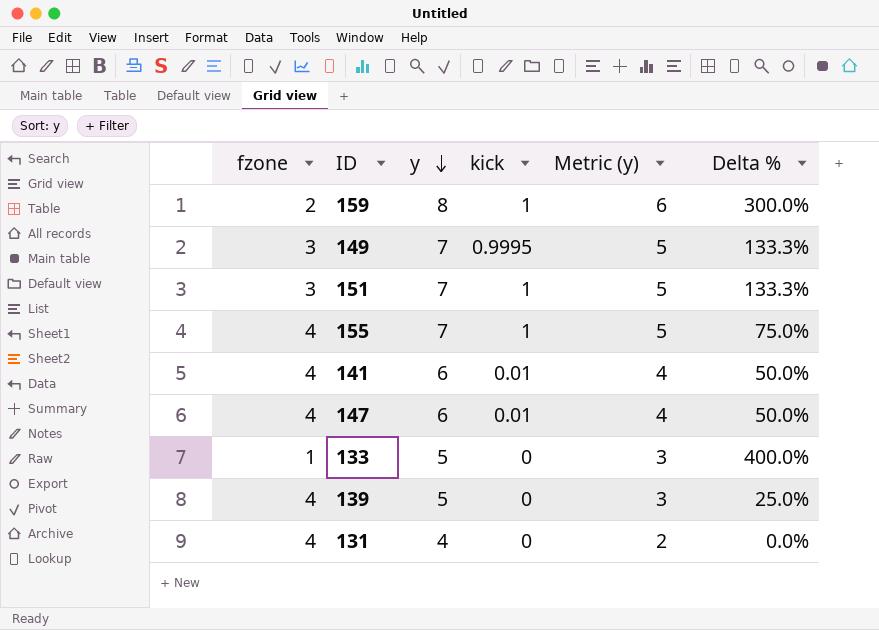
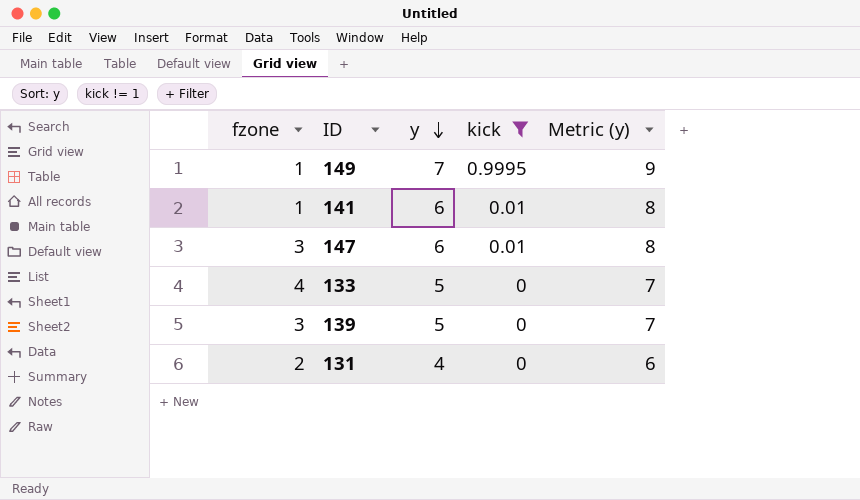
filter: none -> kick != 1
column Delta % | formula: ([y] - [fzone]) / [fzone] -> none
column Metric (y) | formula: [y] - 2 -> [y] + 2
149 | fzone: 3 -> 1
141 | fzone: 4 -> 1
147 | fzone: 4 -> 3
133 | fzone: 1 -> 4
139 | fzone: 4 -> 3
131 | fzone: 4 -> 2

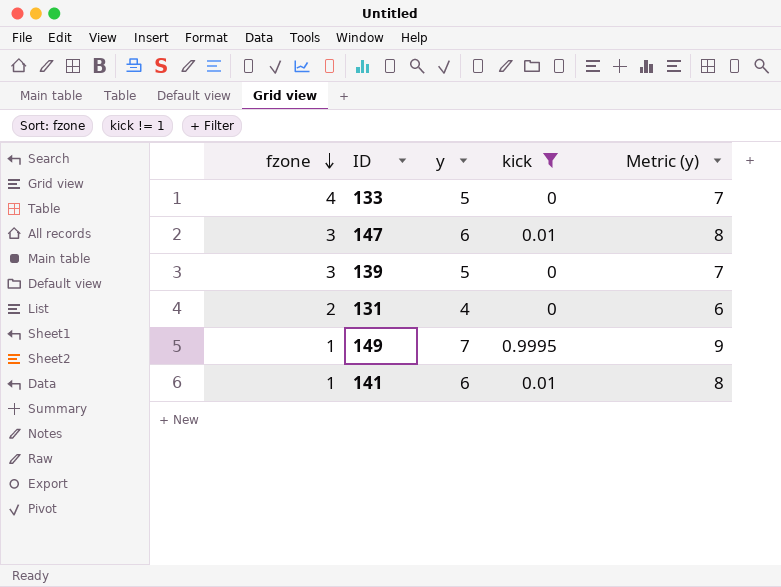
row order: y descending -> fzone descending

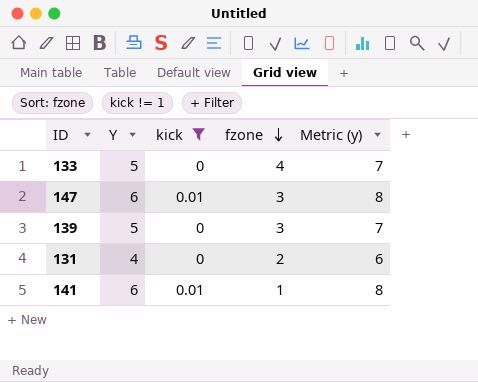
column name: y -> Y
column fzone | position: 1 -> 4
row 149: 1 | 7 | 0.9995 | 9 -> none

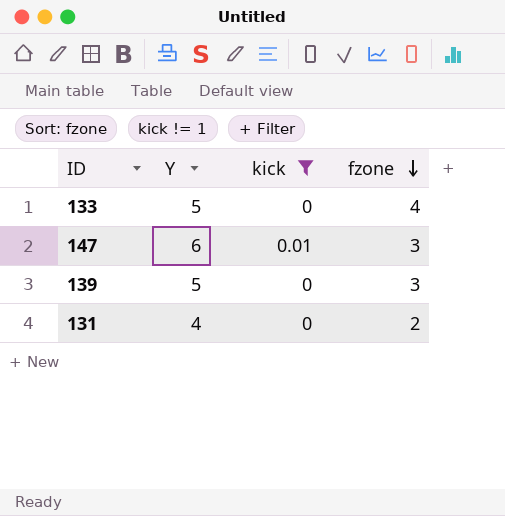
column Metric (y) | formula: [Y] + 2 -> none
row 141: 6 | 0.01 | 1 | 8 -> none

